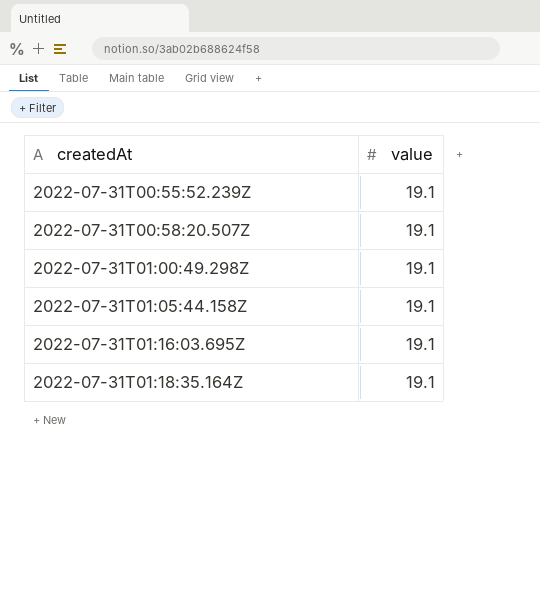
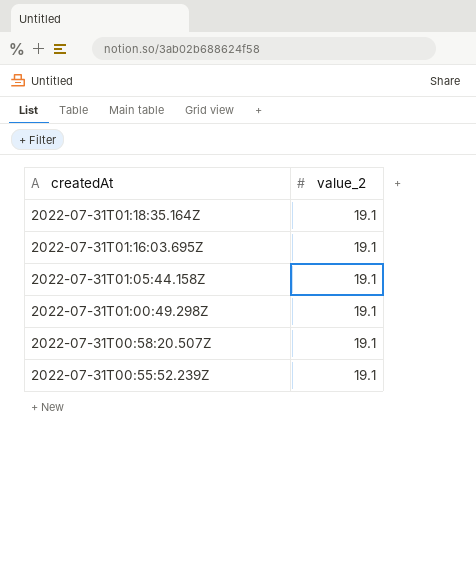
row order: createdAt ascending -> createdAt descending
column name: value -> value_2

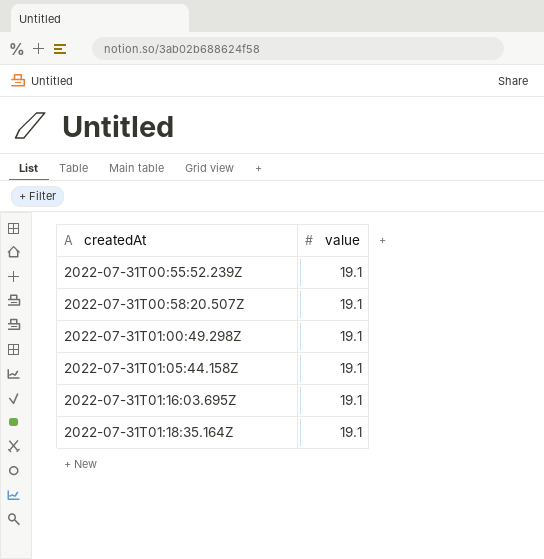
row order: createdAt descending -> createdAt ascending
column name: value_2 -> value

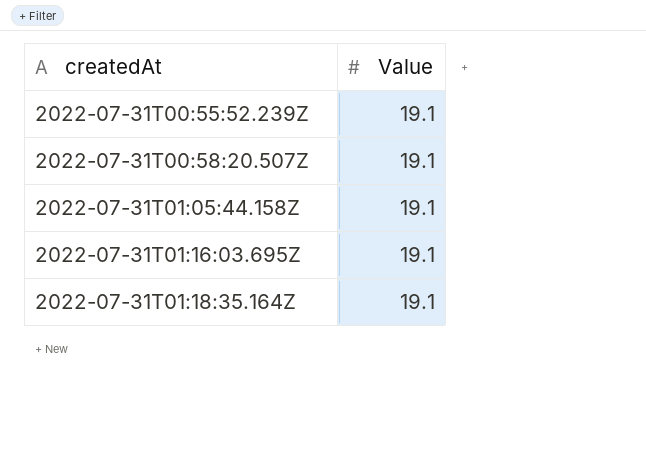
column name: value -> Value
row 2022-07-31T01:00:49.298Z: 19.1 -> none

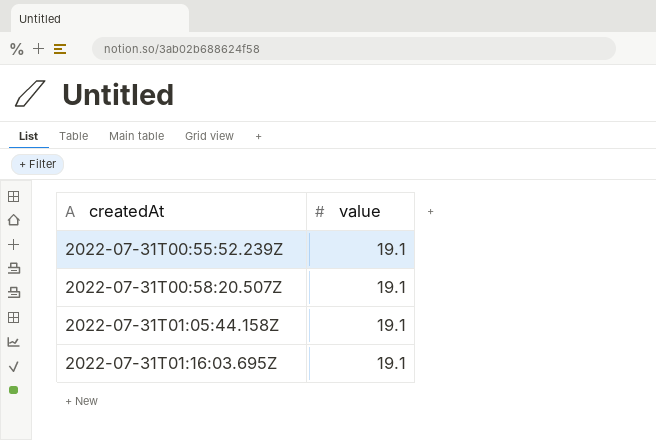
column name: Value -> value
row 2022-07-31T01:18:35.164Z: 19.1 -> none

